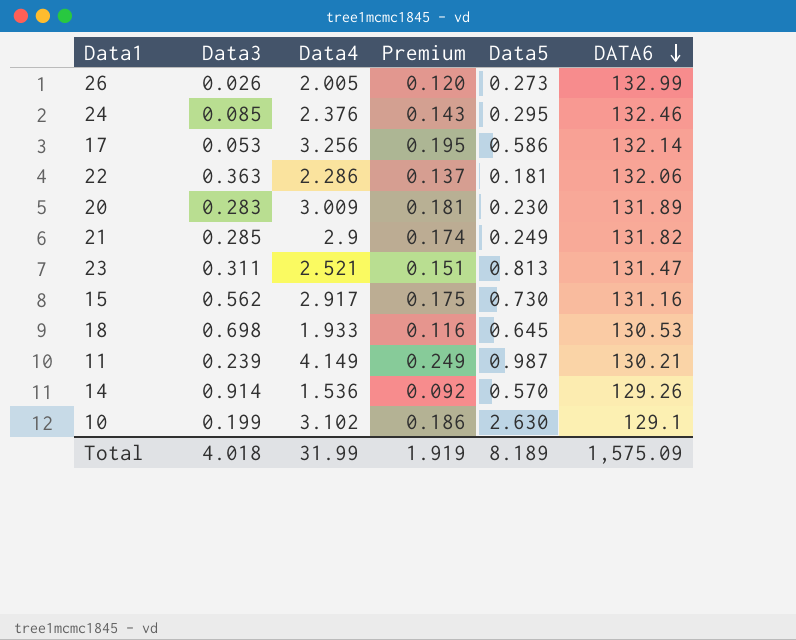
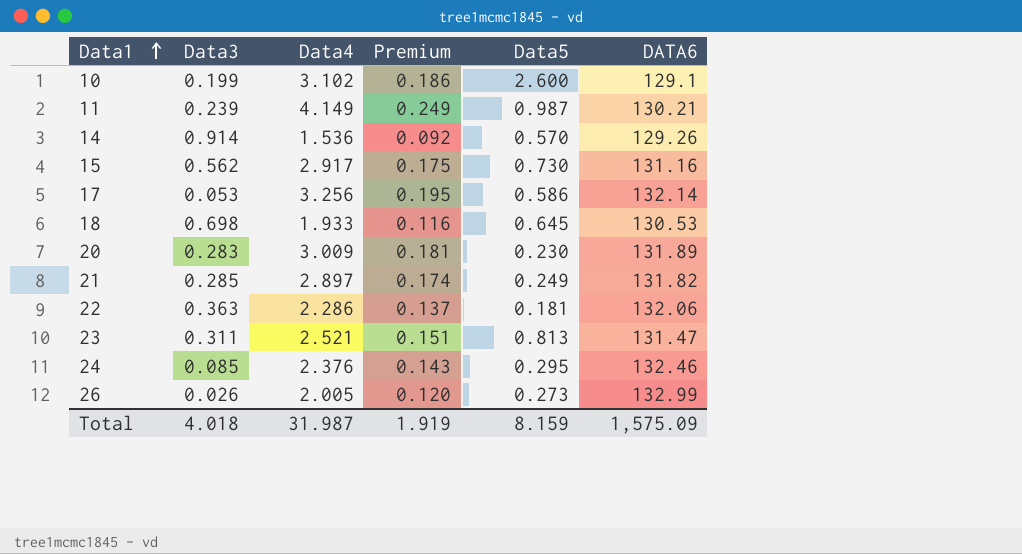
row order: DATA6 descending -> Data1 ascending
10 | Data5: 2.630 -> 2.600
21 | Data4: 2.9 -> 2.897
Total | Data4: 31.99 -> 31.987
Total | Data5: 8.189 -> 8.159

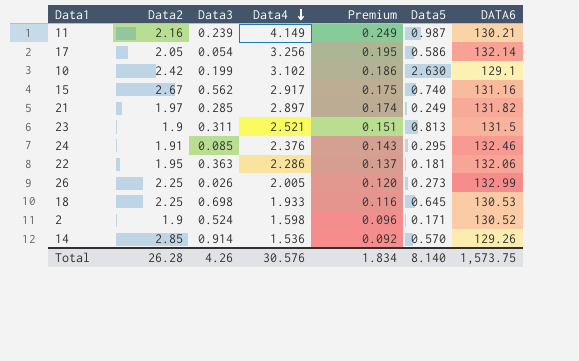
row order: Data1 ascending -> Data4 descending
column Data2 | position: none -> 2
row 20: 0.283 | 3.009 | 0.181 | 0.230 | 131.89 -> none
17 | Data3: 0.053 -> 0.054
10 | Data5: 2.600 -> 2.630
15 | Data5: 0.730 -> 0.740
23 | DATA6: 131.47 -> 131.5
row 2: none -> 1.9 | 0.524 | 1.598 | 0.096 | 0.171 | 130.52
Total | Data3: 4.018 -> 4.26
Total | Data4: 31.987 -> 30.576
Total | Premium: 1.919 -> 1.834
Total | Data5: 8.159 -> 8.140
Total | DATA6: 1,575.09 -> 1,573.75

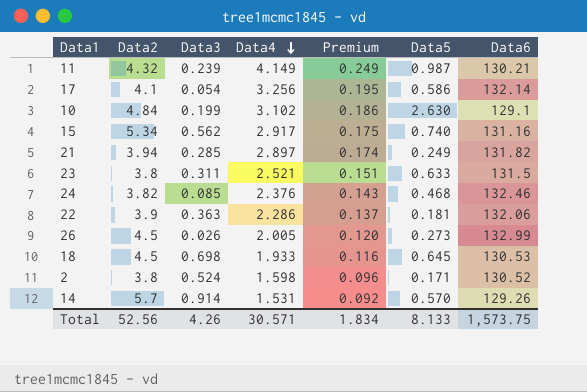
column name: DATA6 -> Data6
11 | Data2: 2.16 -> 4.32
17 | Data2: 2.05 -> 4.1
10 | Data2: 2.42 -> 4.84
15 | Data2: 2.67 -> 5.34
21 | Data2: 1.97 -> 3.94
23 | Data2: 1.9 -> 3.8
23 | Data5: 0.813 -> 0.633
24 | Data2: 1.91 -> 3.82
24 | Data5: 0.295 -> 0.468
22 | Data2: 1.95 -> 3.9
26 | Data2: 2.25 -> 4.5
18 | Data2: 2.25 -> 4.5
2 | Data2: 1.9 -> 3.8
14 | Data2: 2.85 -> 5.7
14 | Data4: 1.536 -> 1.531
Total | Data2: 26.28 -> 52.56
Total | Data4: 30.576 -> 30.571
Total | Data5: 8.140 -> 8.133

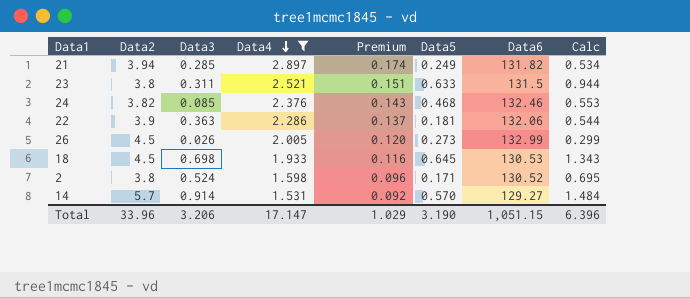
filter: none -> Data4 <= 2.897
column Calc | formula: none -> [Data3] + [Data5]
14 | Data6: 129.26 -> 129.27
Total | Data2: 52.56 -> 33.96
Total | Data3: 4.26 -> 3.206
Total | Data4: 30.571 -> 17.147
Total | Premium: 1.834 -> 1.029
Total | Data5: 8.133 -> 3.190
Total | Data6: 1,573.75 -> 1,051.15

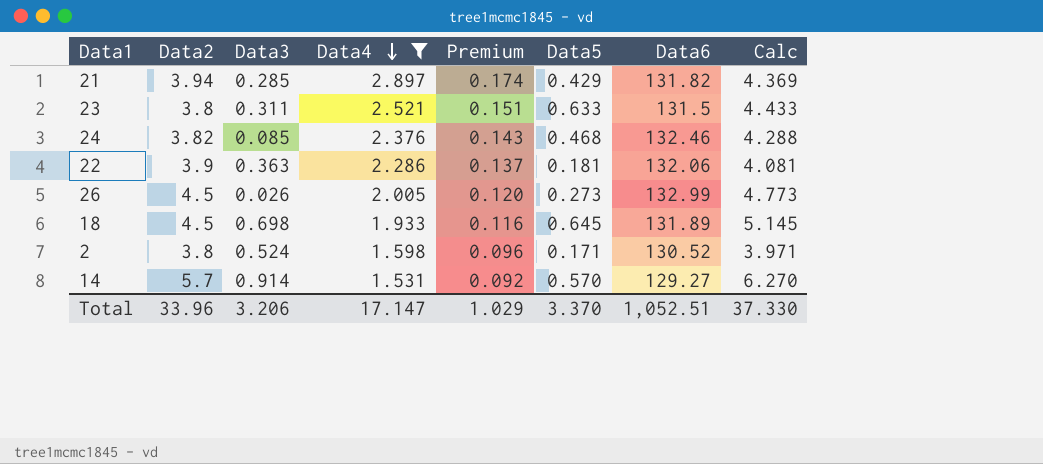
column Calc | formula: [Data3] + [Data5] -> [Data2] + [Data5]
21 | Data5: 0.249 -> 0.429
18 | Data6: 130.53 -> 131.89
Total | Data5: 3.190 -> 3.370
Total | Data6: 1,051.15 -> 1,052.51
Total | Calc: 6.396 -> 37.330

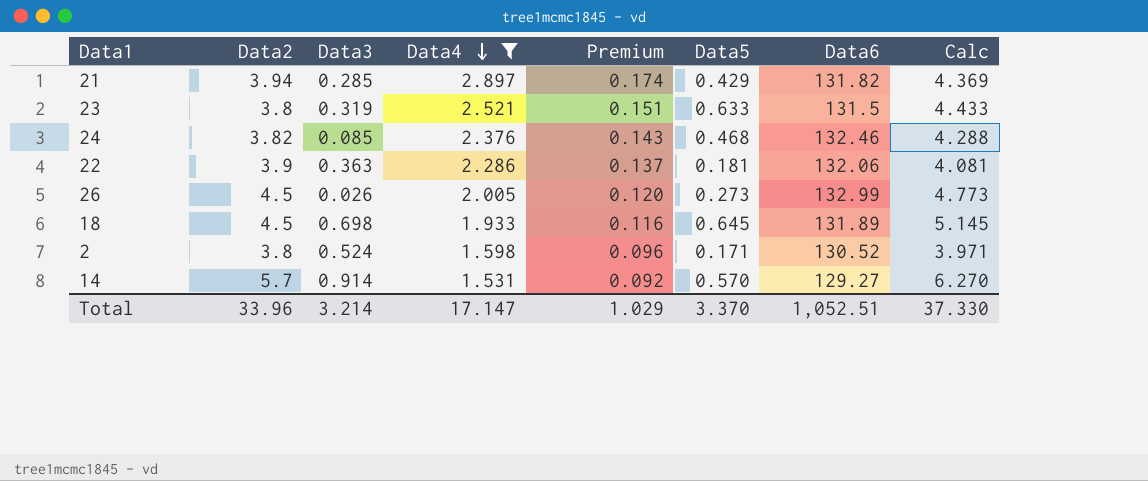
23 | Data3: 0.311 -> 0.319
Total | Data3: 3.206 -> 3.214

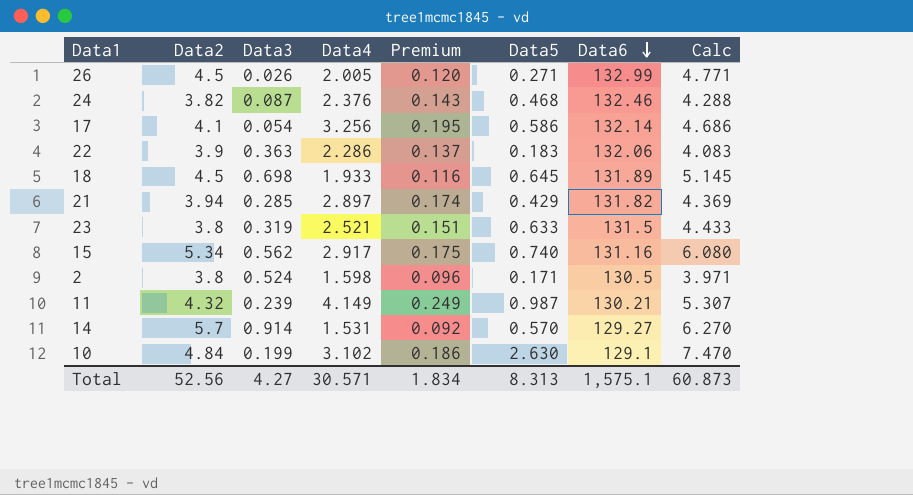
filter: Data4 <= 2.897 -> none
row order: Data4 descending -> Data6 descending
26 | Data5: 0.273 -> 0.271
26 | Calc: 4.773 -> 4.771
24 | Data3: 0.085 -> 0.087
22 | Data5: 0.181 -> 0.183
22 | Calc: 4.081 -> 4.083
2 | Data6: 130.52 -> 130.5
Total | Data2: 33.96 -> 52.56
Total | Data3: 3.214 -> 4.27
Total | Data4: 17.147 -> 30.571
Total | Premium: 1.029 -> 1.834
Total | Data5: 3.370 -> 8.313
Total | Data6: 1,052.51 -> 1,575.1
Total | Calc: 37.330 -> 60.873

